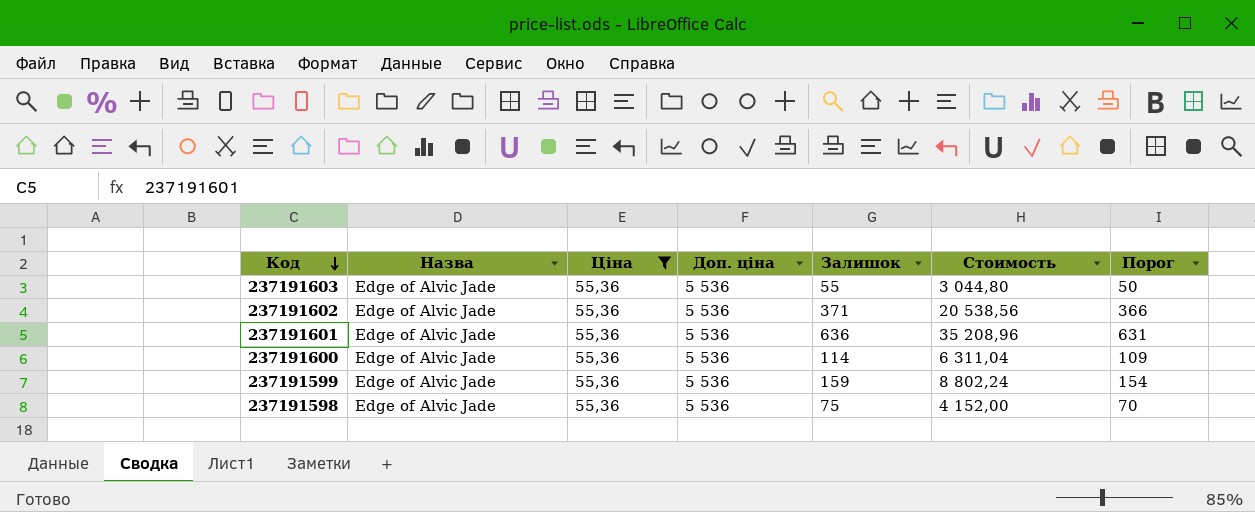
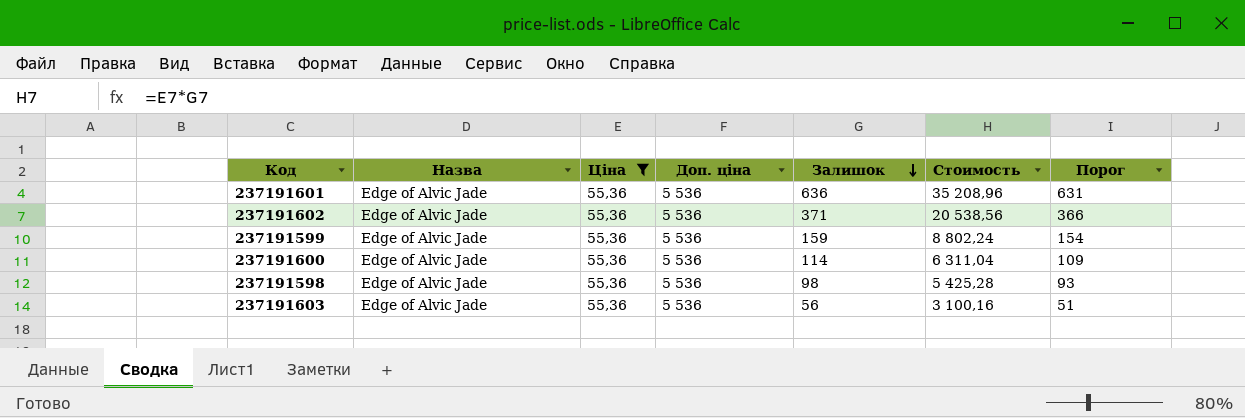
row order: Код descending -> Залишок descending
237191598 | Залишок: 75 -> 98
237191598 | Стоимость: 4 152,00 -> 5 425,28
237191598 | Порог: 70 -> 93
237191603 | Залишок: 55 -> 56
237191603 | Стоимость: 3 044,80 -> 3 100,16
237191603 | Порог: 50 -> 51

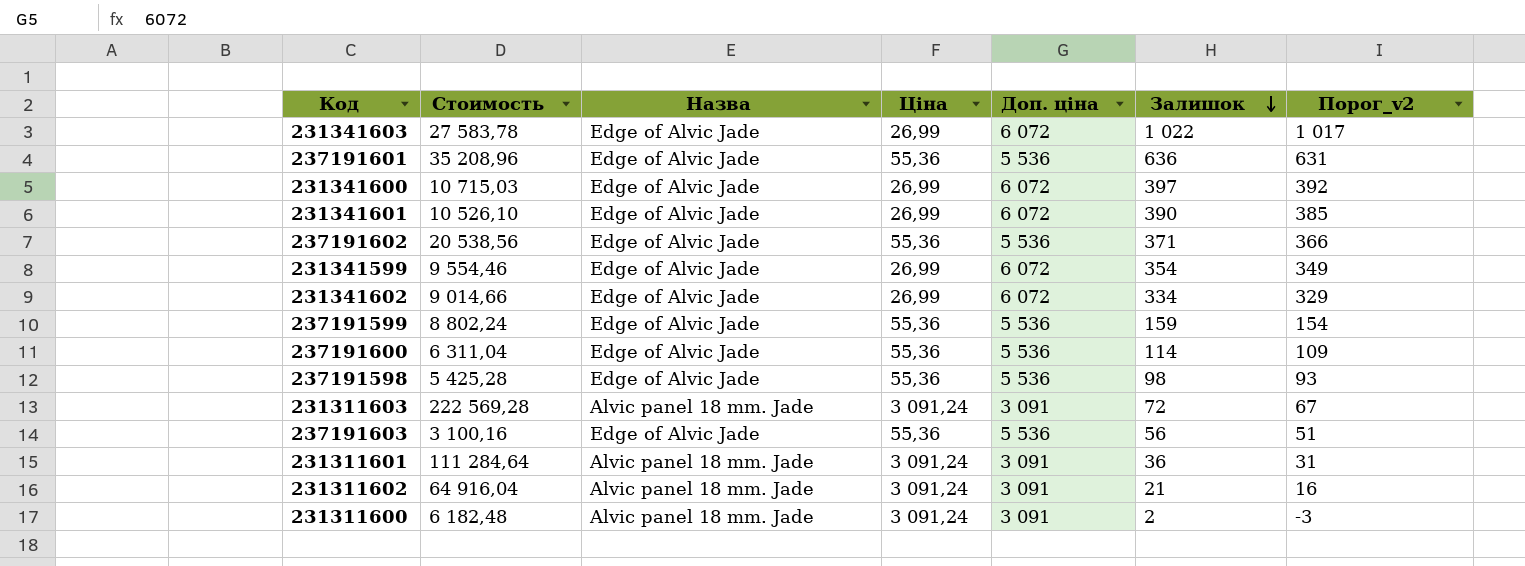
filter: Ціна = 55,36 -> none
column Стоимость | position: 6 -> 2
column name: Порог -> Порог_v2

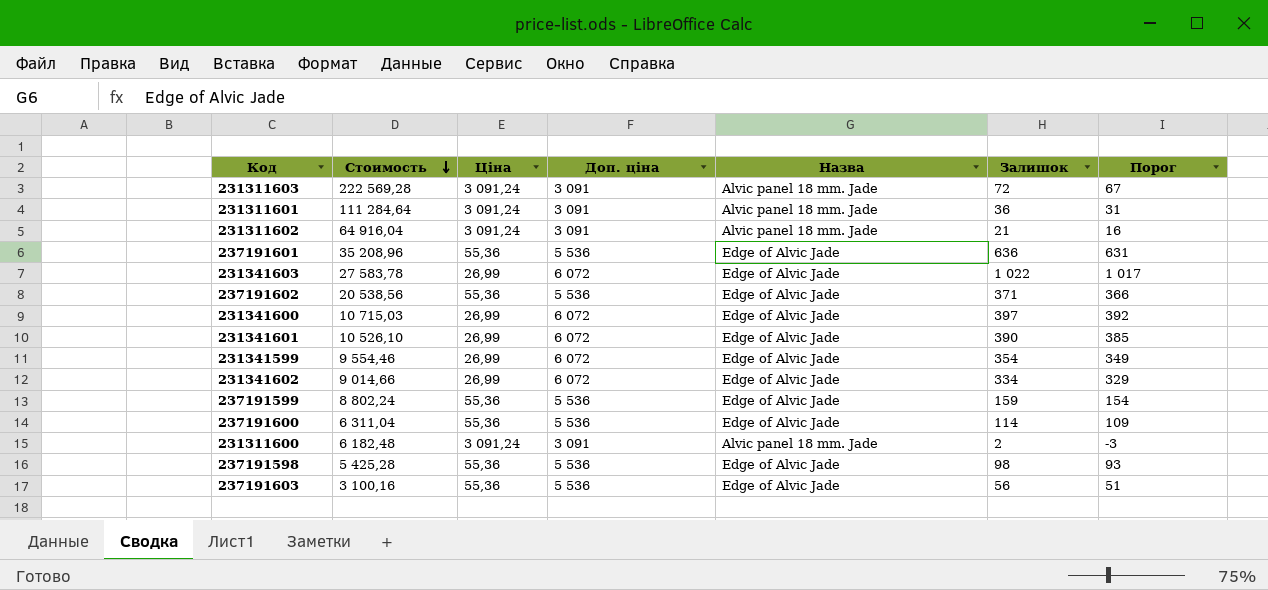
row order: Залишок descending -> Стоимость descending
column Назва | position: 3 -> 5
column name: Порог_v2 -> Порог

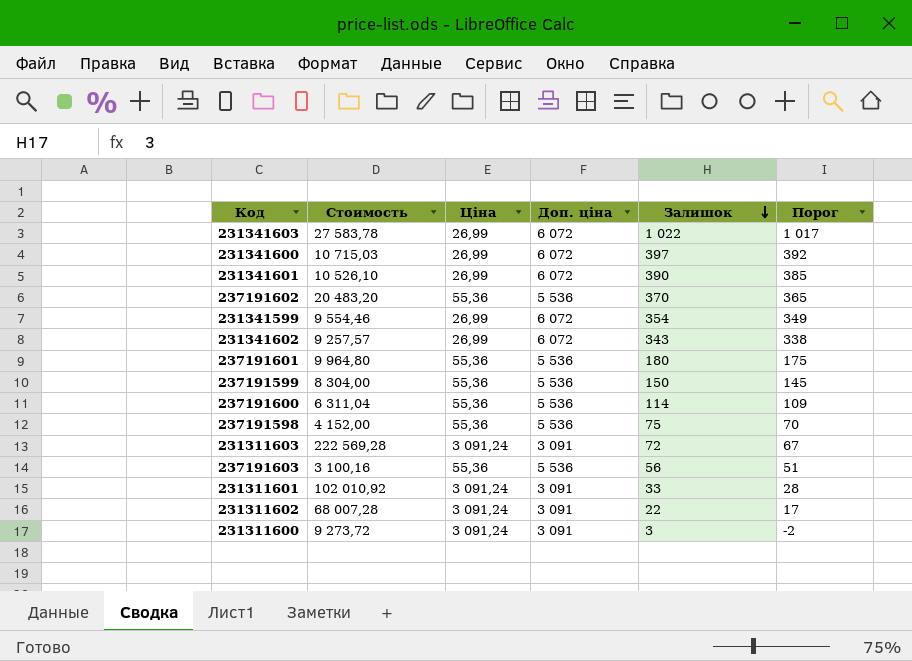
row order: Стоимость descending -> Залишок descending
column Назва | position: 5 -> none
237191602 | Стоимость: 20 538,56 -> 20 483,20
237191602 | Залишок: 371 -> 370
237191602 | Порог: 366 -> 365
231341602 | Стоимость: 9 014,66 -> 9 257,57
231341602 | Залишок: 334 -> 343
231341602 | Порог: 329 -> 338
237191601 | Стоимость: 35 208,96 -> 9 964,80
237191601 | Залишок: 636 -> 180
237191601 | Порог: 631 -> 175
237191599 | Стоимость: 8 802,24 -> 8 304,00
237191599 | Залишок: 159 -> 150
237191599 | Порог: 154 -> 145
237191598 | Стоимость: 5 425,28 -> 4 152,00
237191598 | Залишок: 98 -> 75
237191598 | Порог: 93 -> 70
231311601 | Стоимость: 111 284,64 -> 102 010,92
231311601 | Залишок: 36 -> 33
231311601 | Порог: 31 -> 28
231311602 | Стоимость: 64 916,04 -> 68 007,28
231311602 | Залишок: 21 -> 22
231311602 | Порог: 16 -> 17
231311600 | Стоимость: 6 182,48 -> 9 273,72
231311600 | Залишок: 2 -> 3
231311600 | Порог: -3 -> -2

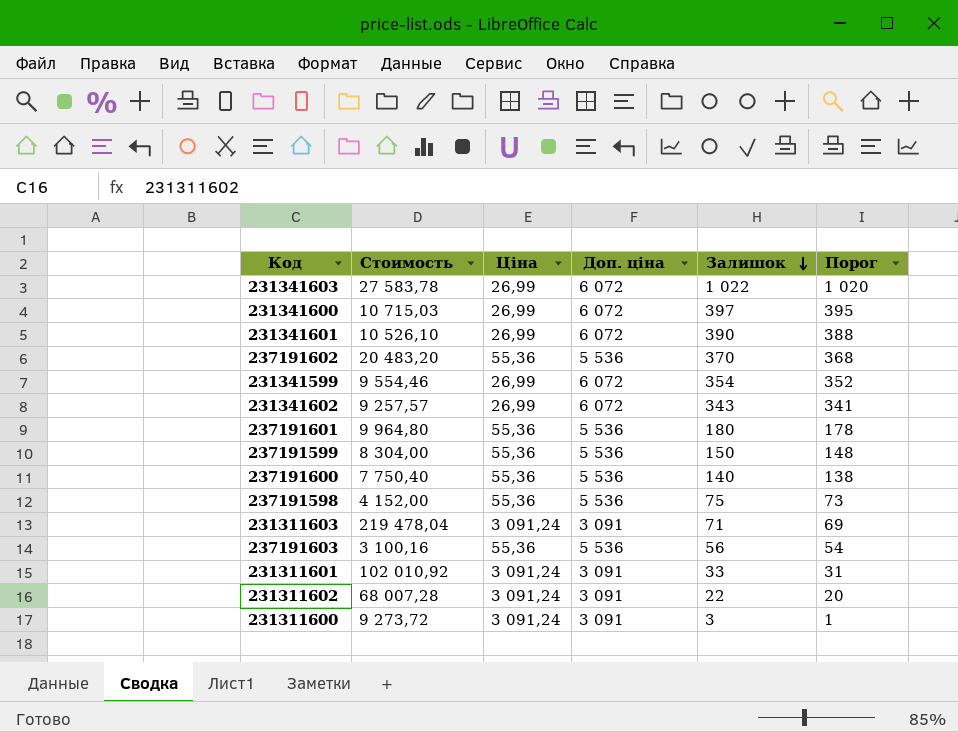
column Порог | formula: [Залишок] - 5 -> [Залишок] - 2
237191600 | Стоимость: 6 311,04 -> 7 750,40
237191600 | Залишок: 114 -> 140
231311603 | Стоимость: 222 569,28 -> 219 478,04
231311603 | Залишок: 72 -> 71

